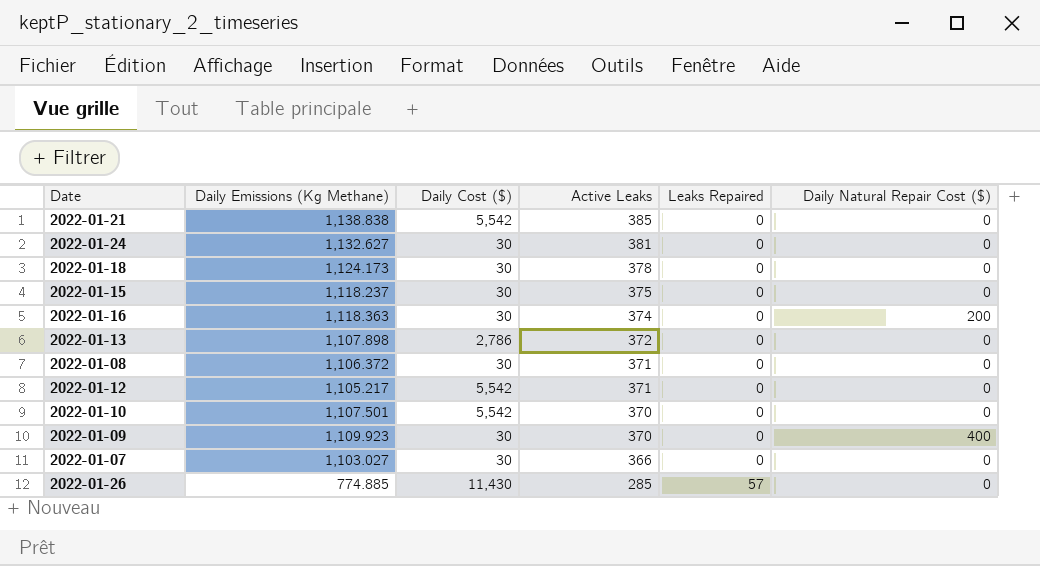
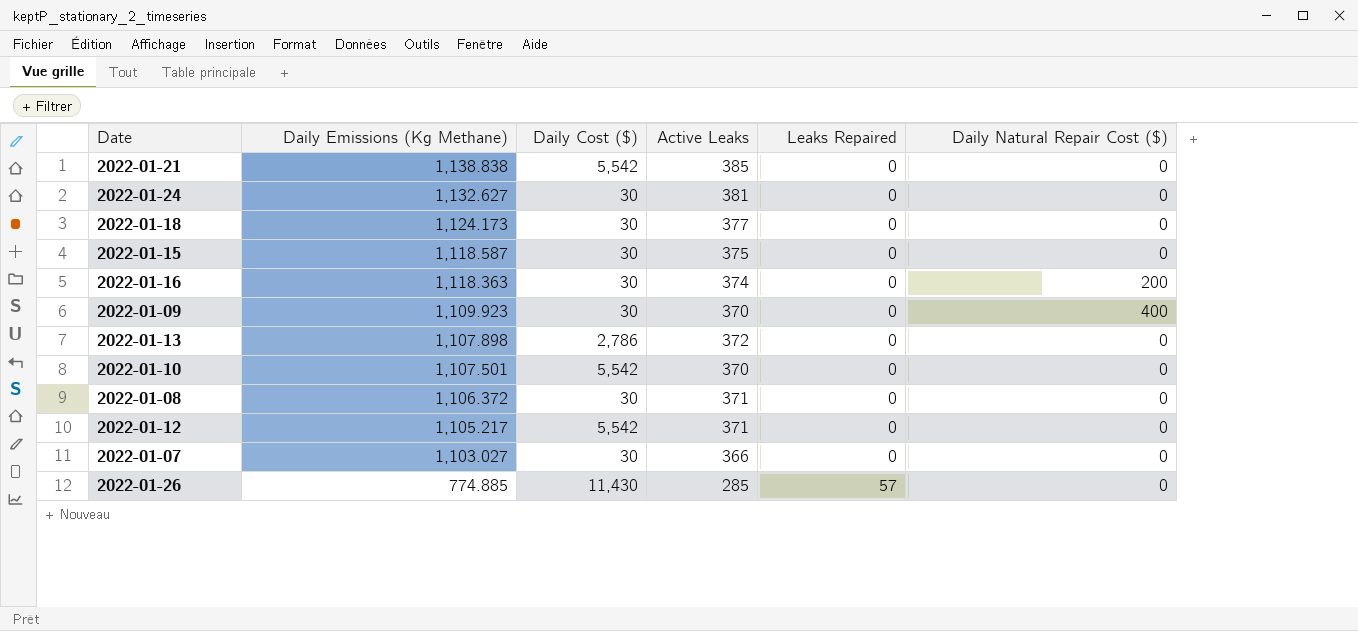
row order: Active Leaks descending -> Daily Emissions (Kg Methane) descending
2022-01-18 | Active Leaks: 378 -> 377
2022-01-15 | Daily Emissions (Kg Methane): 1,118.237 -> 1,118.587

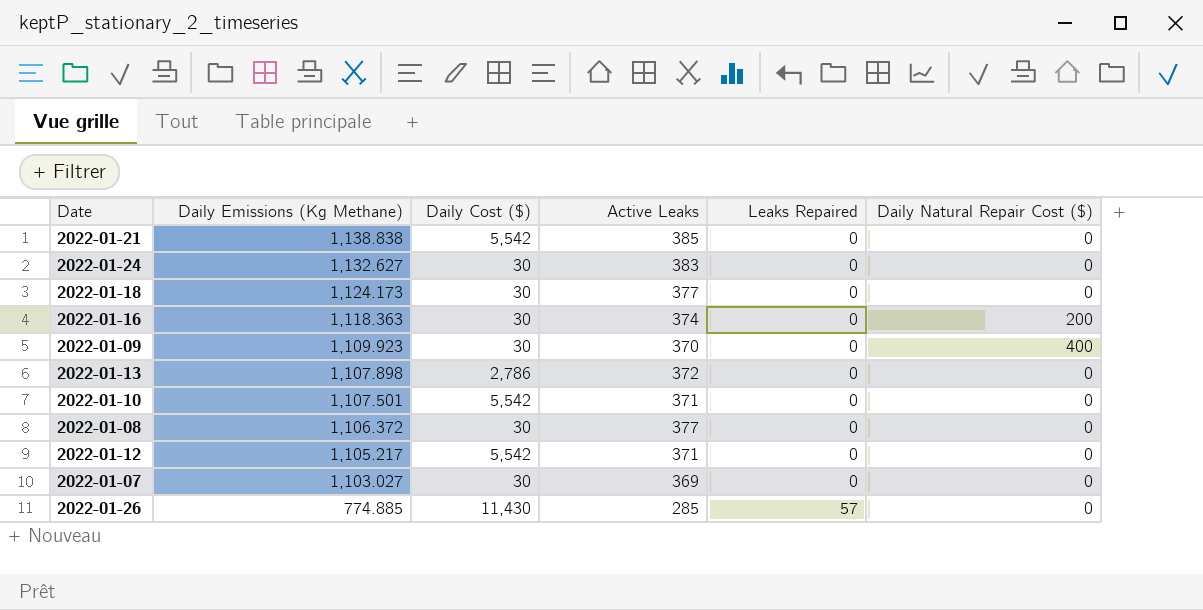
row 2022-01-15: 1,118.587 | 30 | 375 | 0 | 0 -> none
2022-01-24 | Active Leaks: 381 -> 383
2022-01-10 | Active Leaks: 370 -> 371
2022-01-08 | Active Leaks: 371 -> 377
2022-01-07 | Active Leaks: 366 -> 369

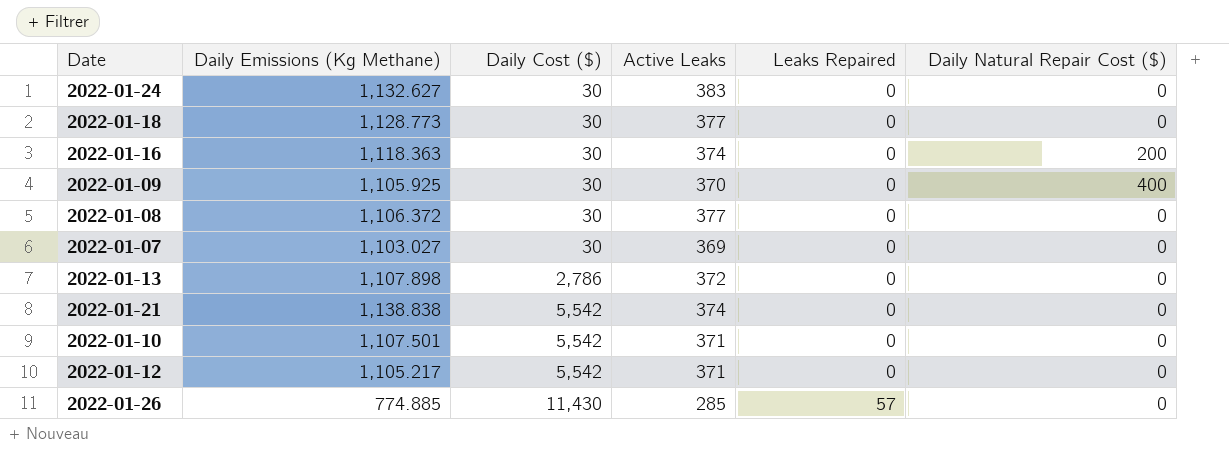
row order: Daily Emissions (Kg Methane) descending -> Daily Cost ($) ascending
2022-01-18 | Daily Emissions (Kg Methane): 1,124.173 -> 1,128.773
2022-01-09 | Daily Emissions (Kg Methane): 1,109.923 -> 1,105.925
2022-01-21 | Active Leaks: 385 -> 374

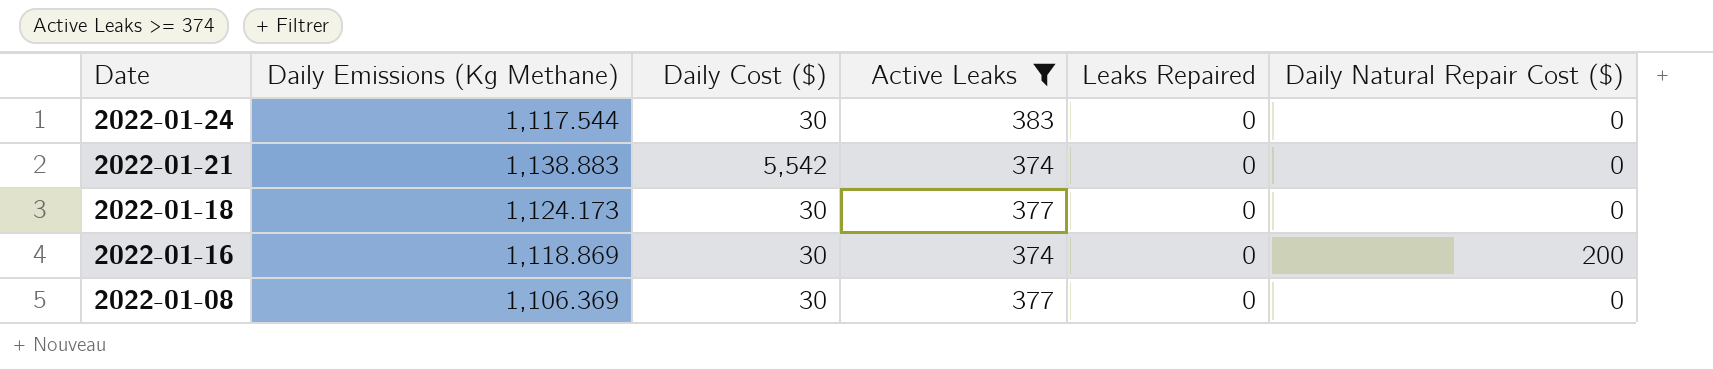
filter: none -> Active Leaks >= 374
row order: Daily Cost ($) ascending -> Date descending
2022-01-24 | Daily Emissions (Kg Methane): 1,132.627 -> 1,117.544
2022-01-21 | Daily Emissions (Kg Methane): 1,138.838 -> 1,138.883
2022-01-18 | Daily Emissions (Kg Methane): 1,128.773 -> 1,124.173
2022-01-16 | Daily Emissions (Kg Methane): 1,118.363 -> 1,118.869
2022-01-08 | Daily Emissions (Kg Methane): 1,106.372 -> 1,106.369

